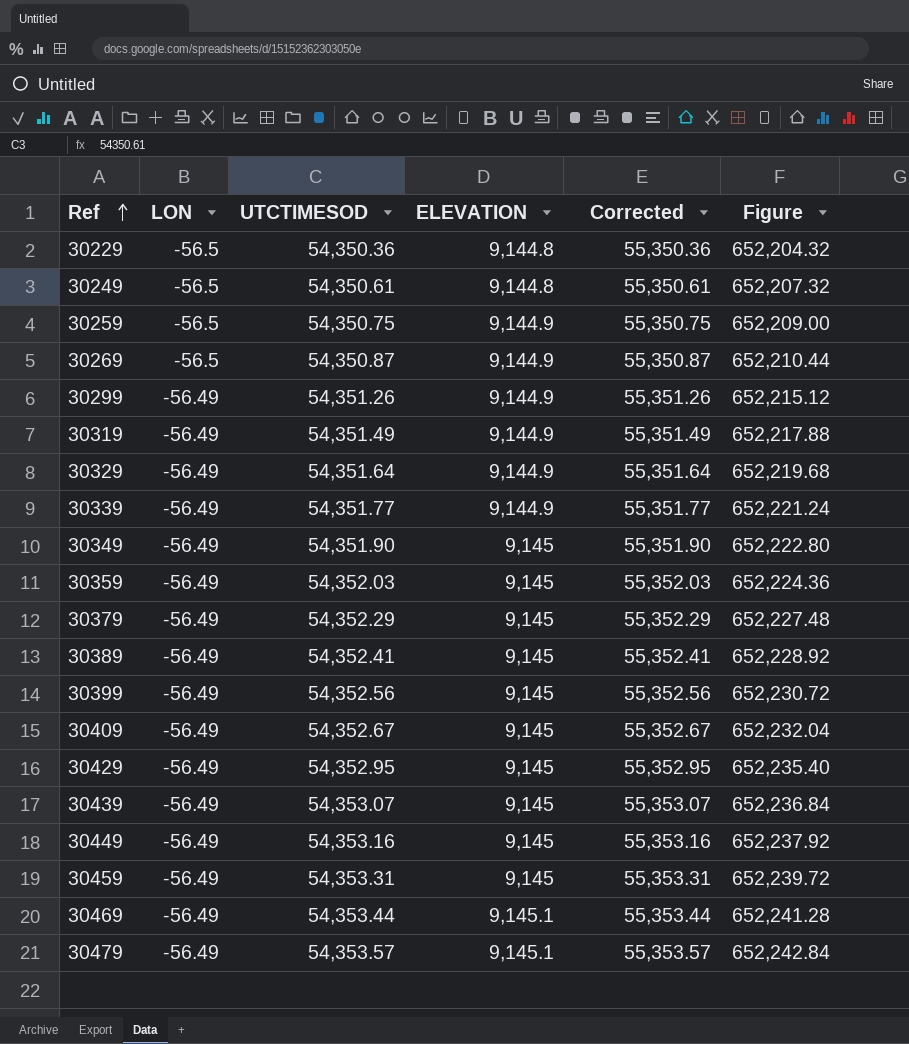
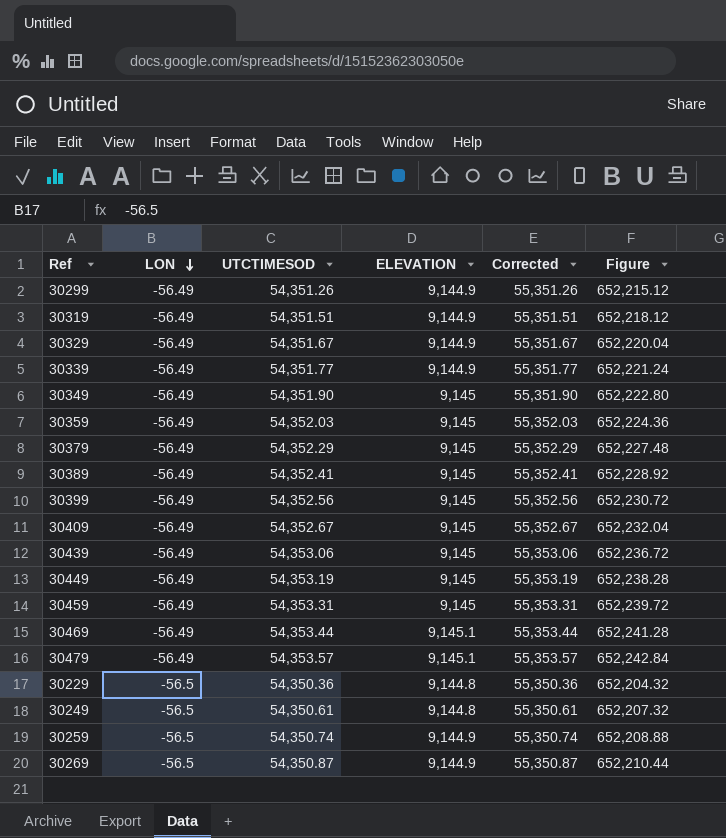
row order: Ref ascending -> LON descending
row 30429: -56.49 | 54,352.95 | 9,145 | 55,352.95 | 652,235.40 -> none
30319 | UTCTIMESOD: 54,351.49 -> 54,351.51
30319 | Corrected: 55,351.49 -> 55,351.51
30319 | Figure: 652,217.88 -> 652,218.12
30329 | UTCTIMESOD: 54,351.64 -> 54,351.67
30329 | Corrected: 55,351.64 -> 55,351.67
30329 | Figure: 652,219.68 -> 652,220.04
30439 | UTCTIMESOD: 54,353.07 -> 54,353.06
30439 | Corrected: 55,353.07 -> 55,353.06
30439 | Figure: 652,236.84 -> 652,236.72
30449 | UTCTIMESOD: 54,353.16 -> 54,353.19
30449 | Corrected: 55,353.16 -> 55,353.19
30449 | Figure: 652,237.92 -> 652,238.28
30259 | UTCTIMESOD: 54,350.75 -> 54,350.74
30259 | Corrected: 55,350.75 -> 55,350.74
30259 | Figure: 652,209.00 -> 652,208.88

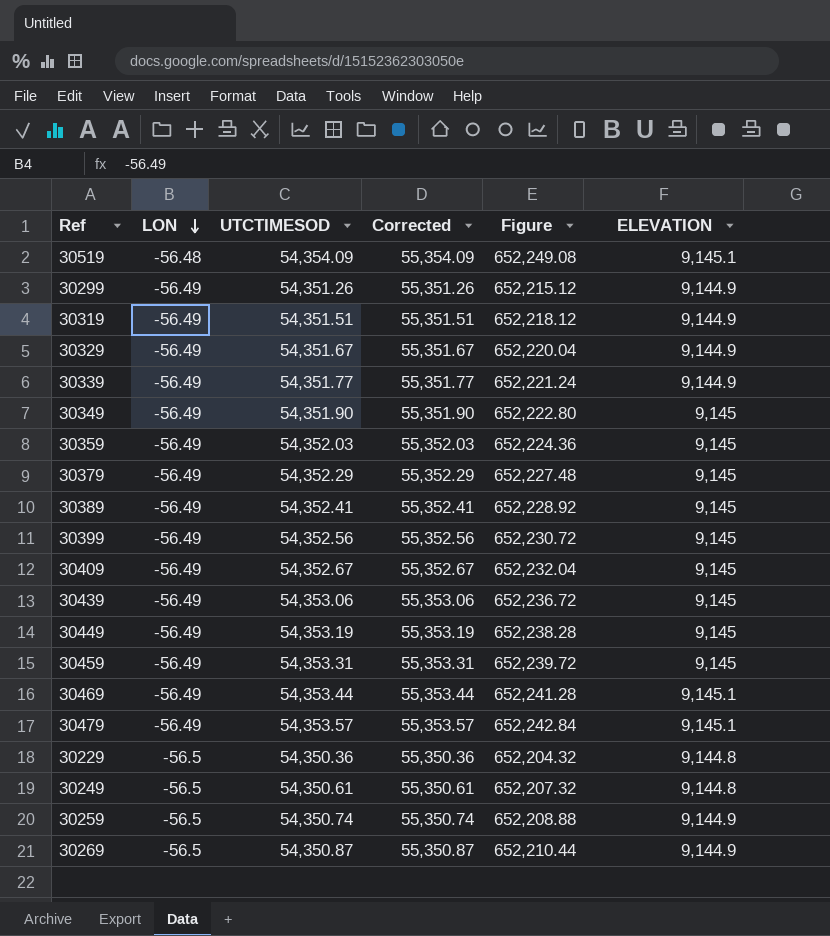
column ELEVATION | position: 4 -> 6
row 30519: none -> -56.48 | 54,354.09 | 55,354.09 | 652,249.08 | 9,145.1

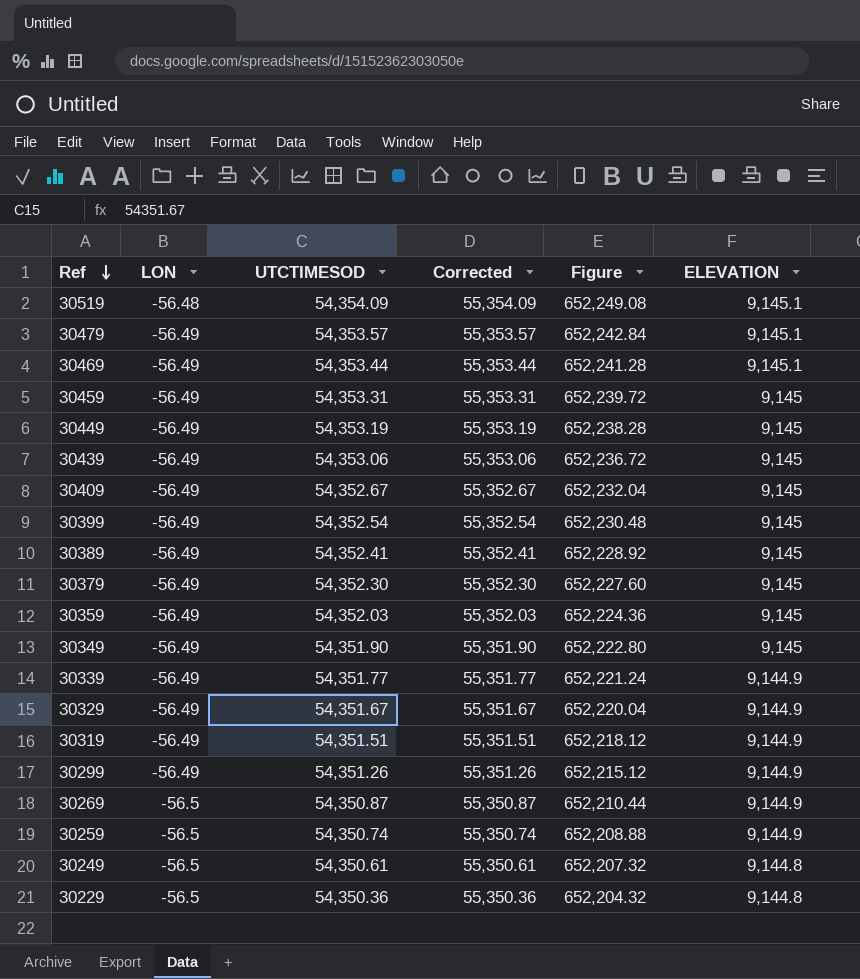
row order: LON descending -> Ref descending
30399 | UTCTIMESOD: 54,352.56 -> 54,352.54
30399 | Corrected: 55,352.56 -> 55,352.54
30399 | Figure: 652,230.72 -> 652,230.48
30379 | UTCTIMESOD: 54,352.29 -> 54,352.30
30379 | Corrected: 55,352.29 -> 55,352.30
30379 | Figure: 652,227.48 -> 652,227.60

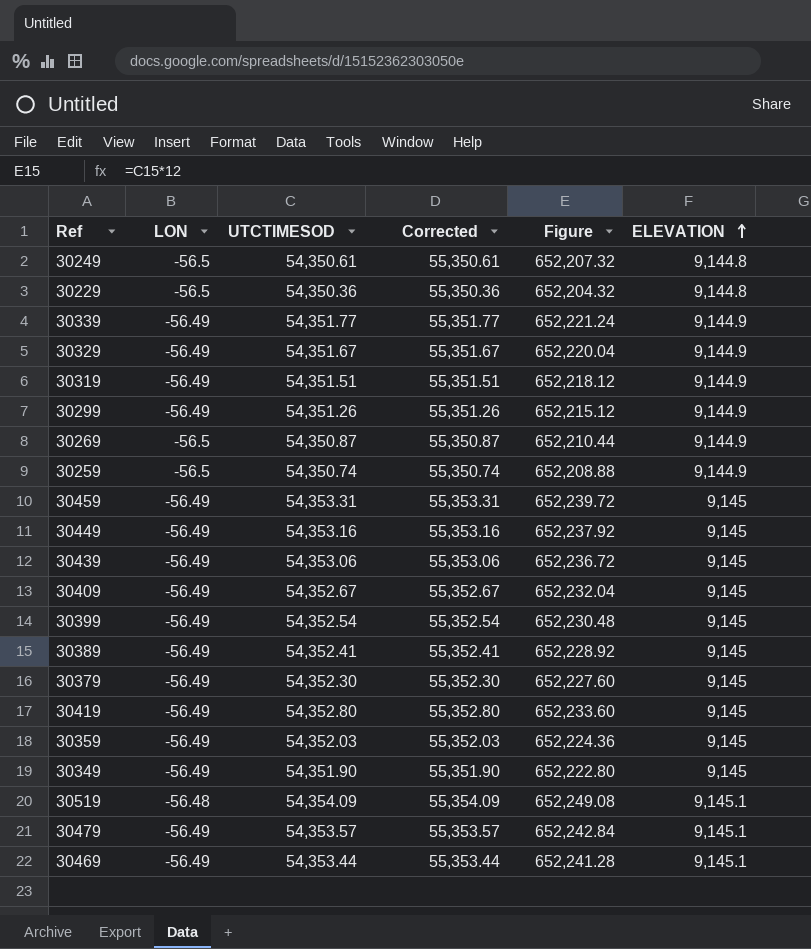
row order: Ref descending -> ELEVATION ascending
30449 | UTCTIMESOD: 54,353.19 -> 54,353.16
30449 | Corrected: 55,353.19 -> 55,353.16
30449 | Figure: 652,238.28 -> 652,237.92
row 30419: none -> -56.49 | 54,352.80 | 55,352.80 | 652,233.60 | 9,145

